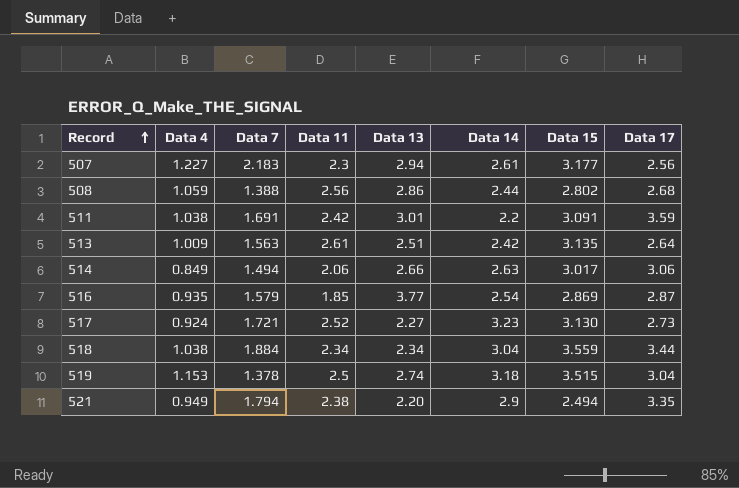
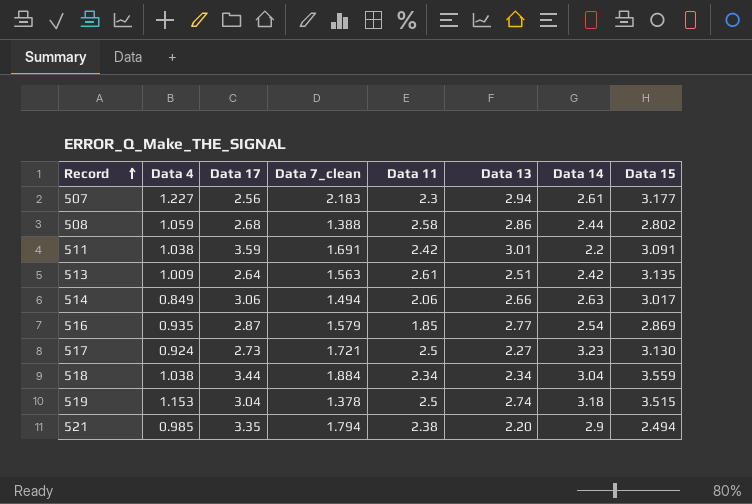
column Data 17 | position: 8 -> 3
column name: Data 7 -> Data 7_clean
508 | Data 11: 2.56 -> 2.58
516 | Data 13: 3.77 -> 2.77
517 | Data 11: 2.52 -> 2.5
521 | Data 4: 0.949 -> 0.985

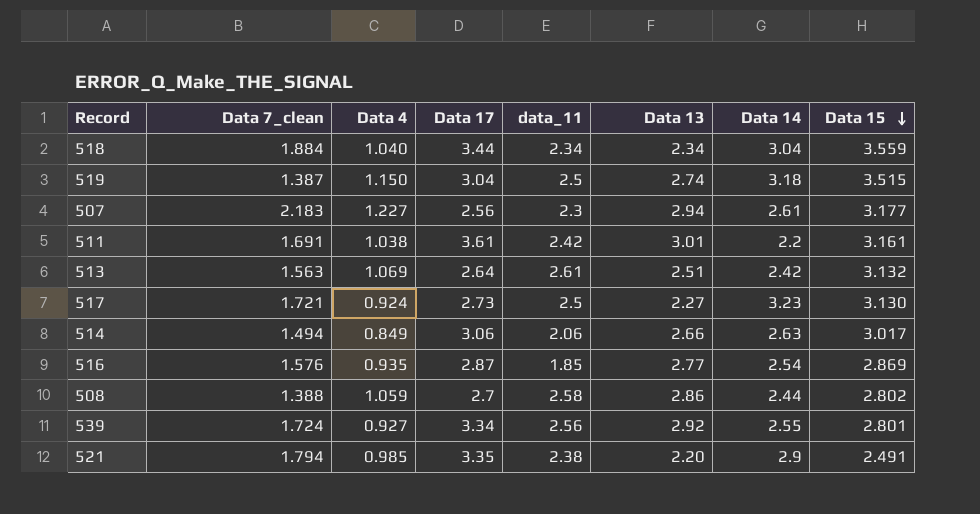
row order: Record ascending -> Data 15 descending
column Data 7_clean | position: 4 -> 2
column name: Data 11 -> data_11
518 | Data 4: 1.038 -> 1.040
519 | Data 7_clean: 1.378 -> 1.387
519 | Data 4: 1.153 -> 1.150
511 | Data 17: 3.59 -> 3.61
511 | Data 15: 3.091 -> 3.161
513 | Data 4: 1.009 -> 1.069
513 | Data 15: 3.135 -> 3.132
516 | Data 7_clean: 1.579 -> 1.576
508 | Data 17: 2.68 -> 2.7
row 539: none -> 1.724 | 0.927 | 3.34 | 2.56 | 2.92 | 2.55 | 2.801
521 | Data 15: 2.494 -> 2.491

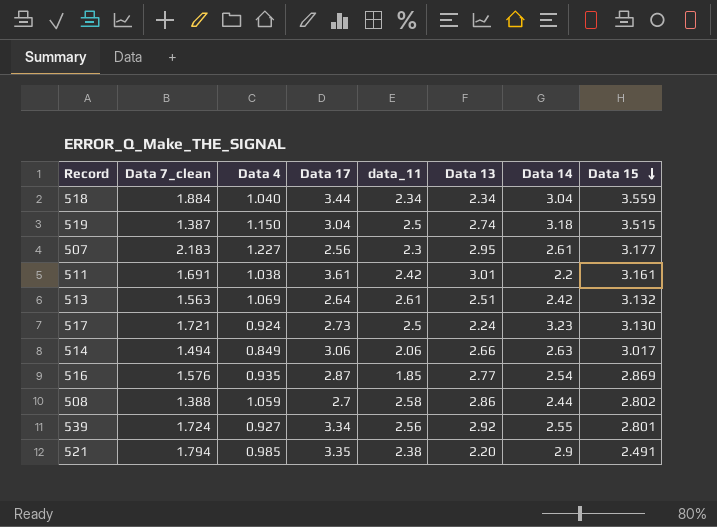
507 | Data 13: 2.94 -> 2.95
517 | Data 13: 2.27 -> 2.24

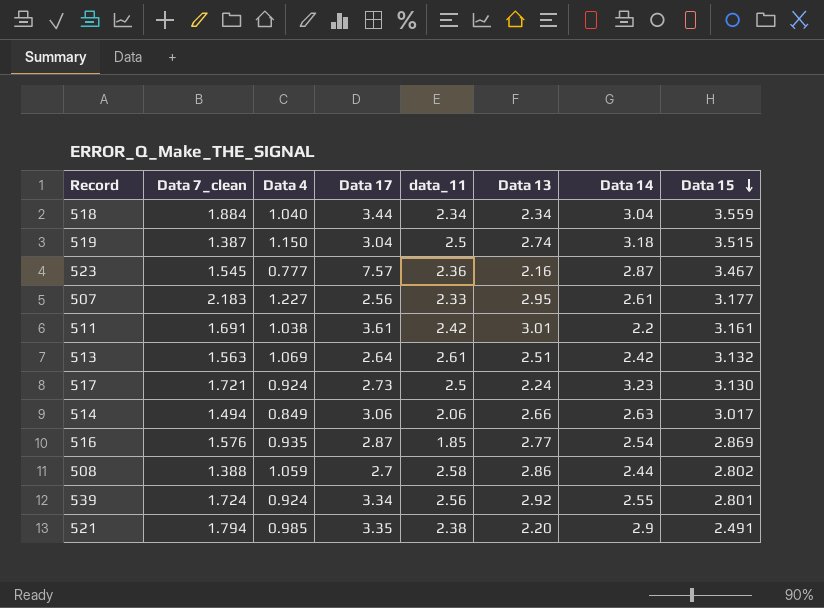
row 523: none -> 1.545 | 0.777 | 7.57 | 2.36 | 2.16 | 2.87 | 3.467
507 | data_11: 2.3 -> 2.33
539 | Data 4: 0.927 -> 0.924

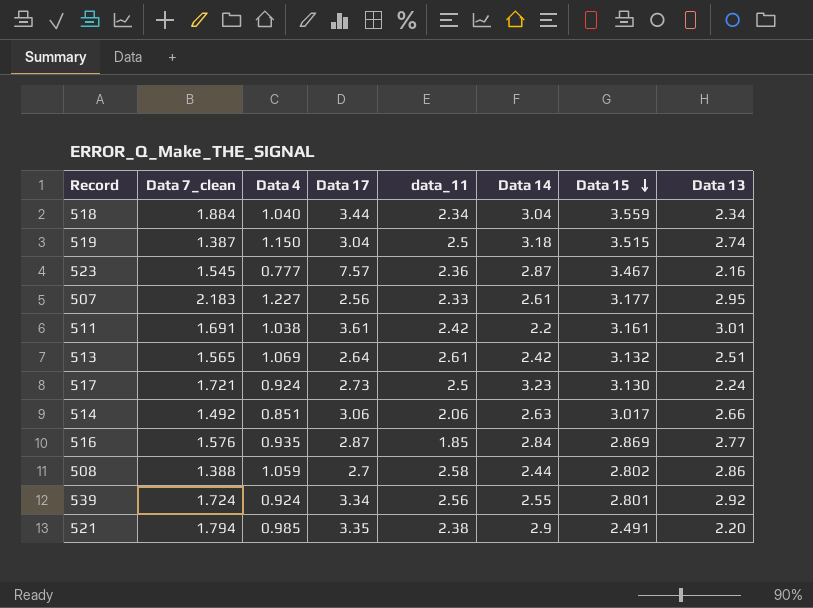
column Data 13 | position: 6 -> 8
513 | Data 7_clean: 1.563 -> 1.565
514 | Data 7_clean: 1.494 -> 1.492
514 | Data 4: 0.849 -> 0.851
516 | Data 14: 2.54 -> 2.84

